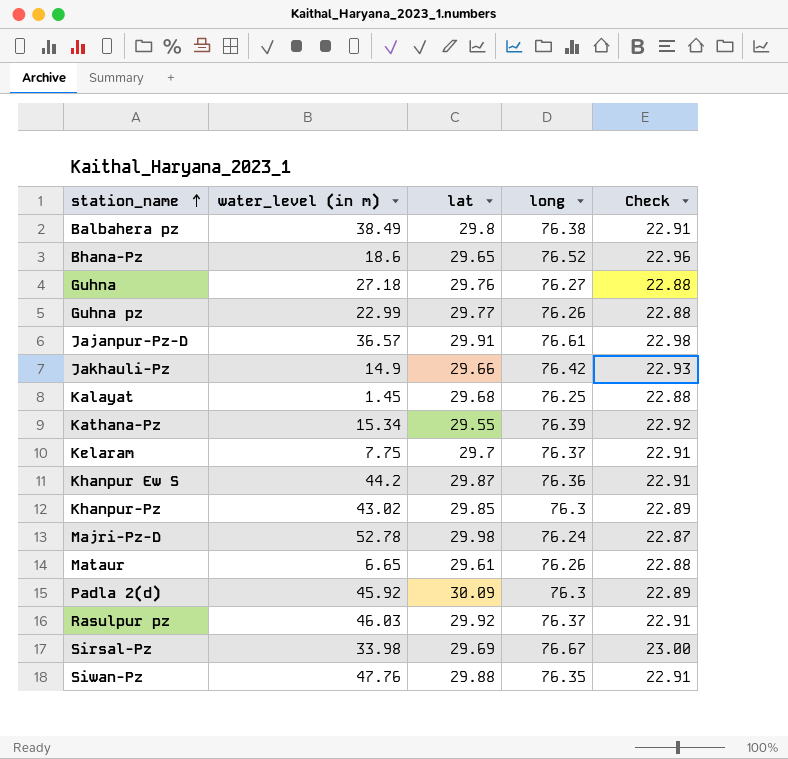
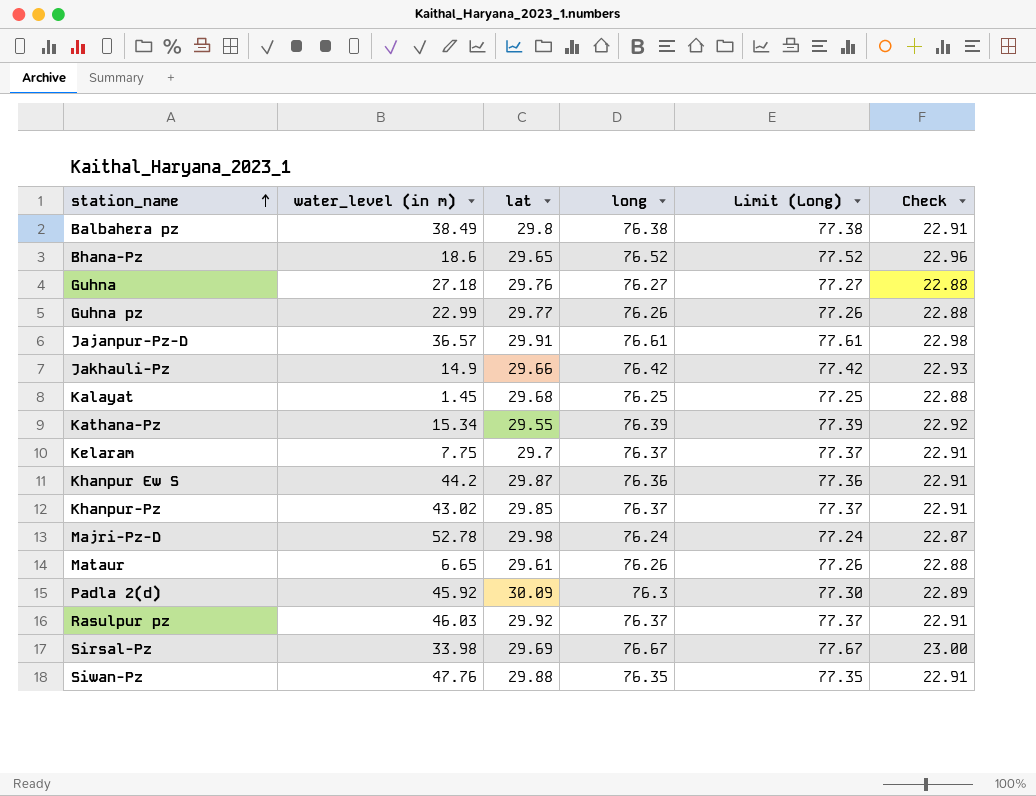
column Limit (Long) | formula: none -> [long] + 1
Khanpur-Pz | long: 76.3 -> 76.37
Khanpur-Pz | Check: 22.89 -> 22.91

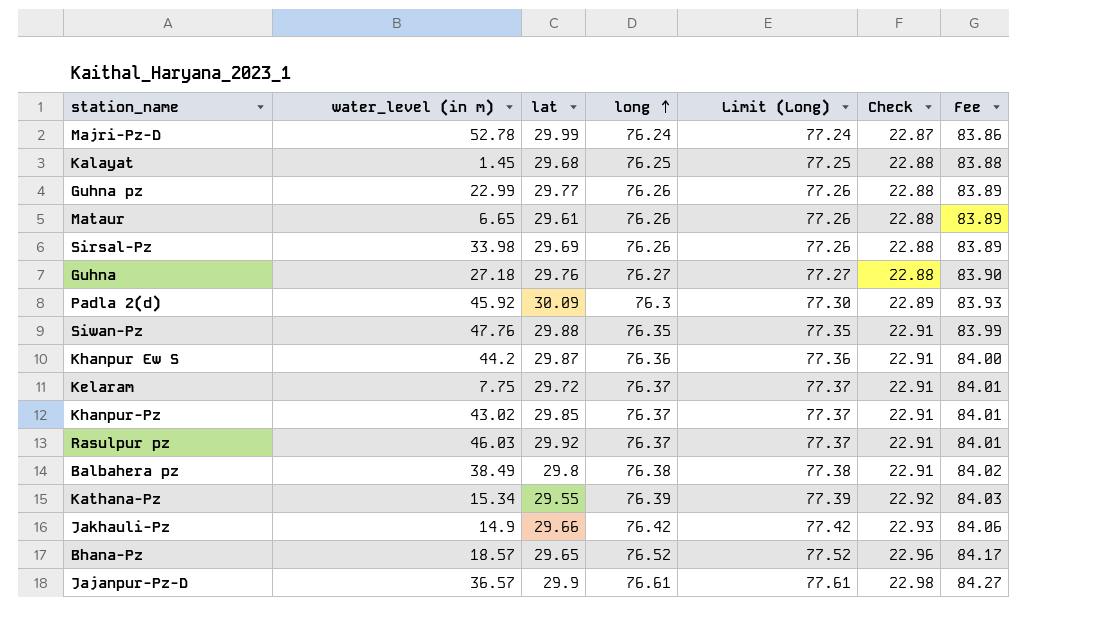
row order: station_name ascending -> long ascending
column Fee | formula: none -> [long] * 1.1
Majri-Pz-D | lat: 29.98 -> 29.99
Sirsal-Pz | long: 76.67 -> 76.26
Sirsal-Pz | Limit (Long): 77.67 -> 77.26
Sirsal-Pz | Check: 23.00 -> 22.88
Kelaram | lat: 29.7 -> 29.72
Bhana-Pz | water_level (in m): 18.6 -> 18.57
Jajanpur-Pz-D | lat: 29.91 -> 29.9

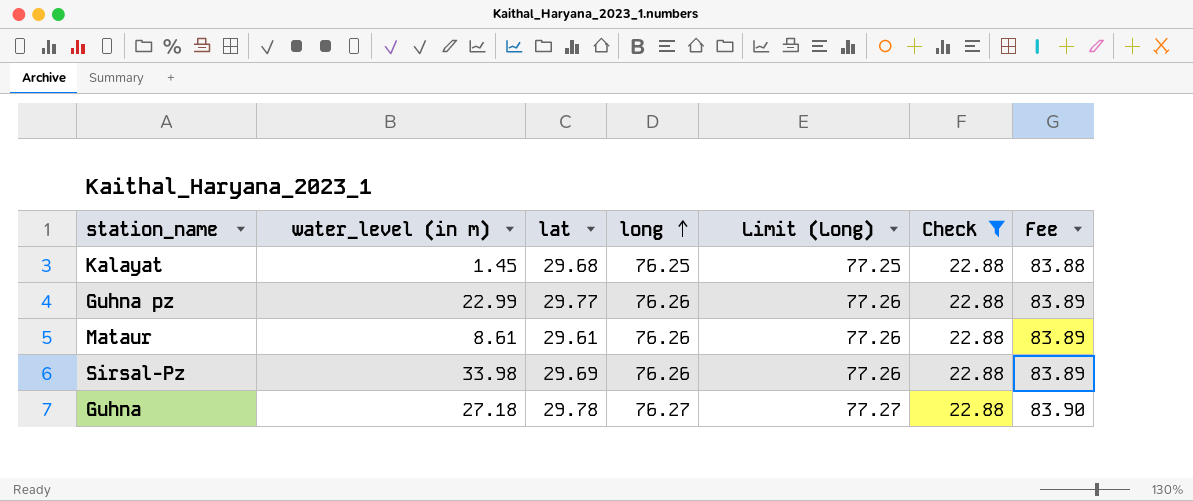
filter: none -> Check = 22.88
Mataur | water_level (in m): 6.65 -> 8.61
Guhna | lat: 29.76 -> 29.78

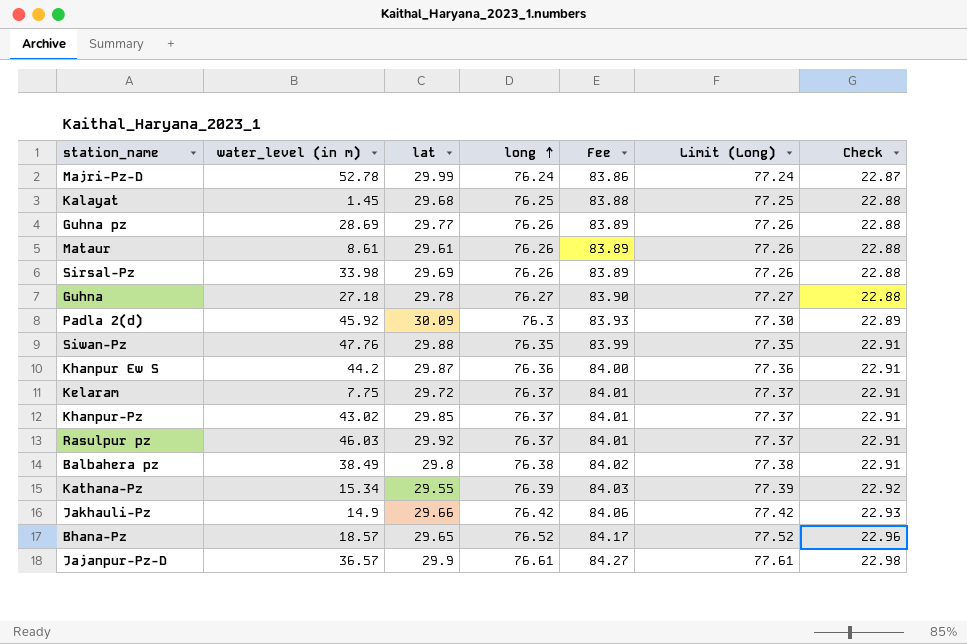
filter: Check = 22.88 -> none
column Fee | position: 7 -> 5
Guhna pz | water_level (in m): 22.99 -> 28.69

